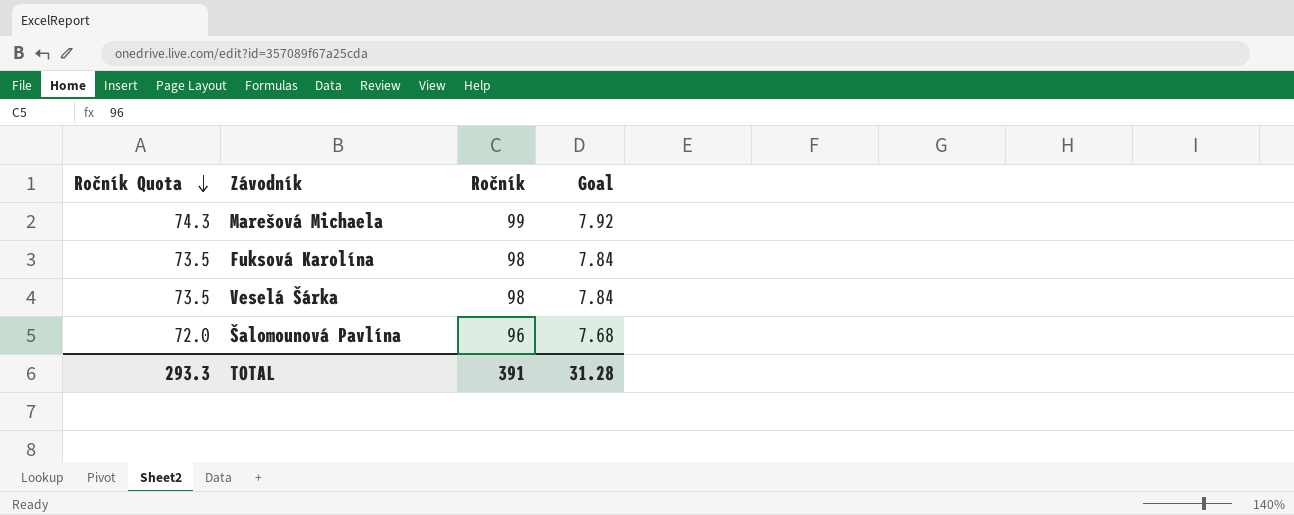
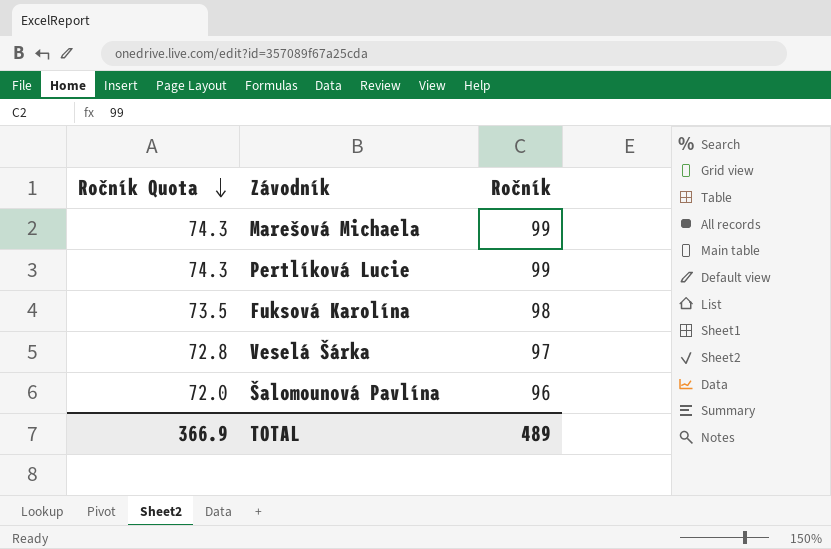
column Goal | formula: [Ročník] * 0.08 -> none
row Pertlíková Lucie: none -> 74.3 | 99
Veselá Šárka | Ročník Quota: 73.5 -> 72.8
Veselá Šárka | Ročník: 98 -> 97
TOTAL | Ročník Quota: 293.3 -> 366.9
TOTAL | Ročník: 391 -> 489

